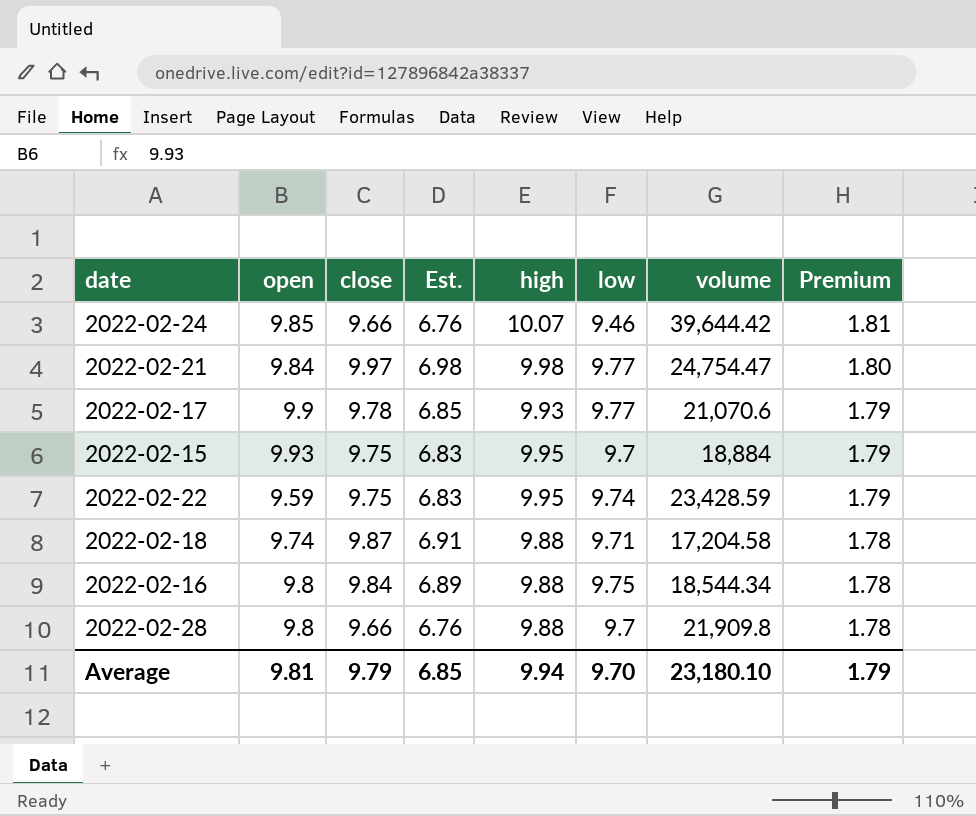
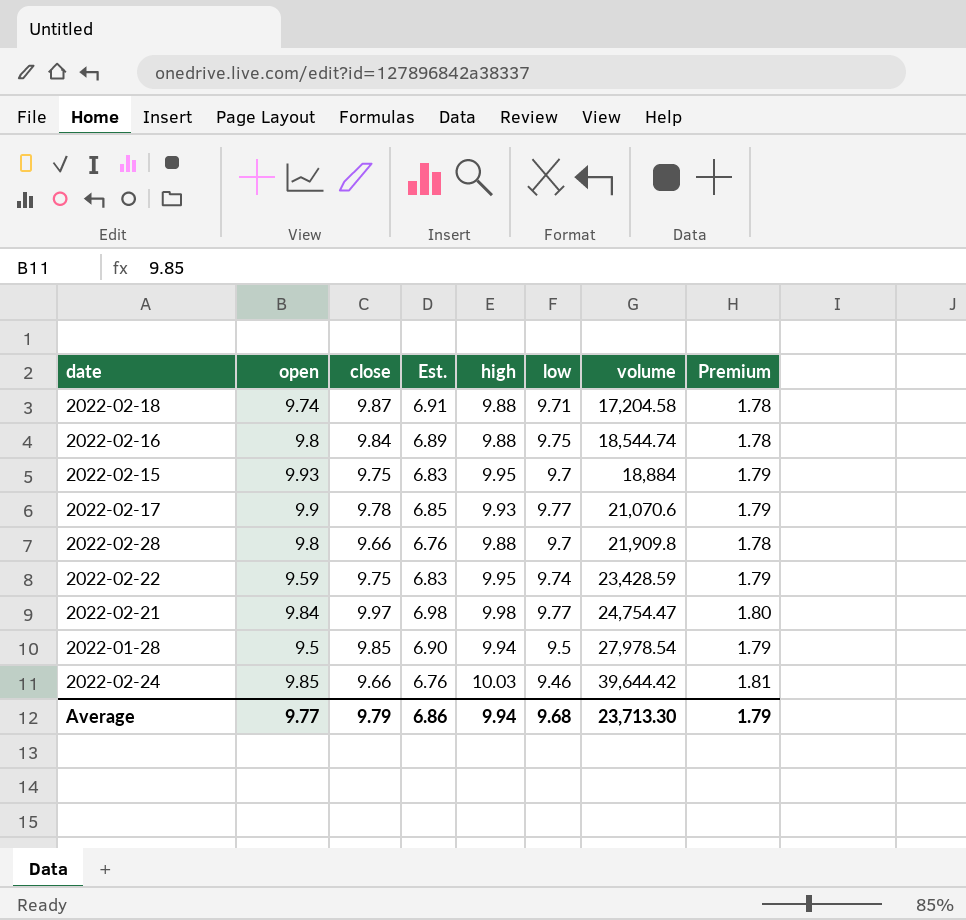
row order: Premium descending -> volume ascending
2022-02-16 | volume: 18,544.34 -> 18,544.74
row 2022-01-28: none -> 9.5 | 9.85 | 6.90 | 9.94 | 9.5 | 27,978.54 | 1.79
2022-02-24 | high: 10.07 -> 10.03
Average | open: 9.81 -> 9.77
Average | Est.: 6.85 -> 6.86
Average | low: 9.70 -> 9.68
Average | volume: 23,180.10 -> 23,713.30

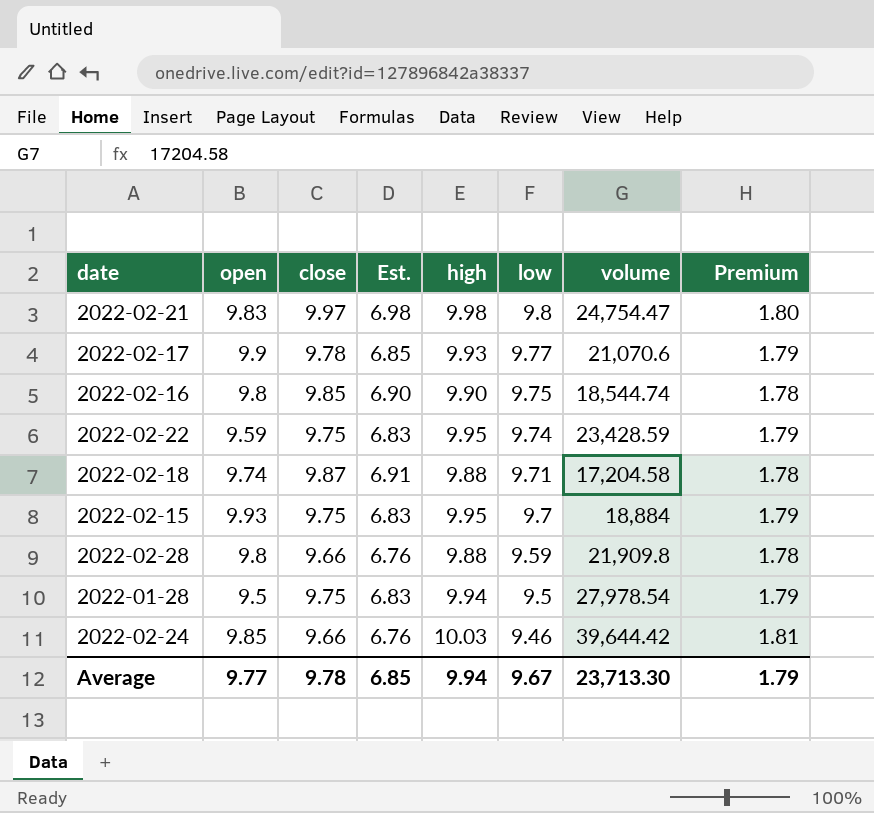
row order: volume ascending -> low descending
2022-02-21 | open: 9.84 -> 9.83
2022-02-21 | low: 9.77 -> 9.8
2022-02-16 | close: 9.84 -> 9.85
2022-02-16 | Est.: 6.89 -> 6.90
2022-02-16 | high: 9.88 -> 9.90
2022-02-28 | low: 9.7 -> 9.59
2022-01-28 | close: 9.85 -> 9.75
2022-01-28 | Est.: 6.90 -> 6.83
Average | close: 9.79 -> 9.78
Average | Est.: 6.86 -> 6.85
Average | low: 9.68 -> 9.67

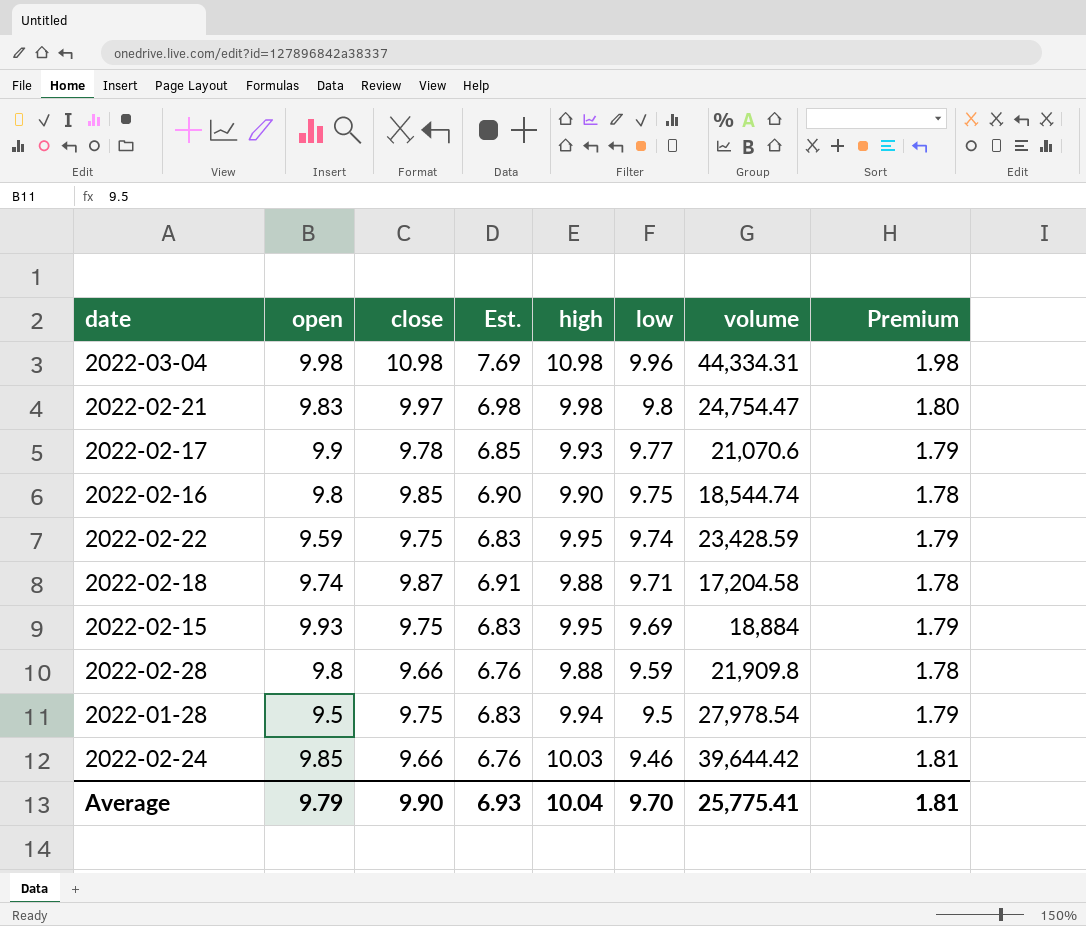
row 2022-03-04: none -> 9.98 | 10.98 | 7.69 | 10.98 | 9.96 | 44,334.31 | 1.98
2022-02-15 | low: 9.7 -> 9.69
Average | open: 9.77 -> 9.79
Average | close: 9.78 -> 9.90
Average | Est.: 6.85 -> 6.93
Average | high: 9.94 -> 10.04
Average | low: 9.67 -> 9.70
Average | volume: 23,713.30 -> 25,775.41
Average | Premium: 1.79 -> 1.81

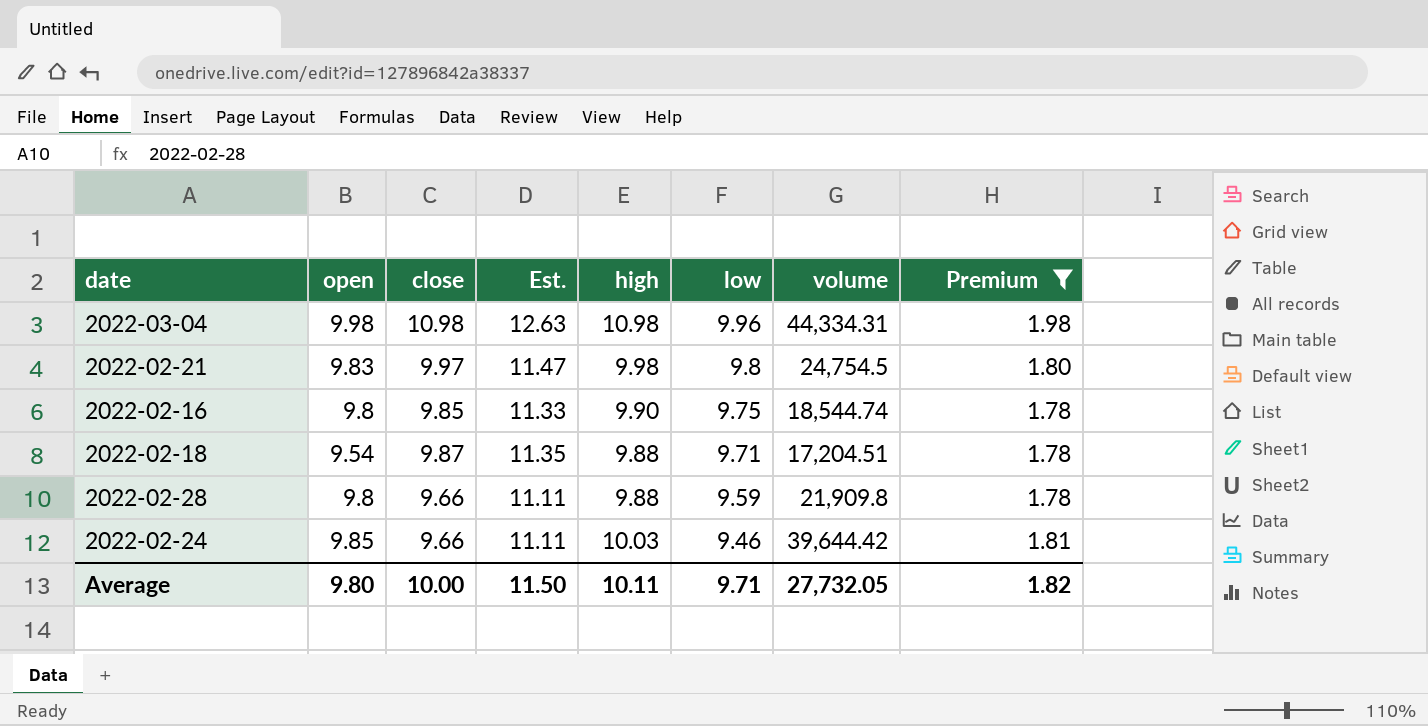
filter: none -> Premium != 1.79
column Est. | formula: [close] * 0.7 -> [close] * 1.15
2022-02-21 | volume: 24,754.47 -> 24,754.5
2022-02-18 | open: 9.74 -> 9.54
2022-02-18 | volume: 17,204.58 -> 17,204.51
Average | open: 9.79 -> 9.80
Average | close: 9.90 -> 10.00
Average | Est.: 6.93 -> 11.50
Average | high: 10.04 -> 10.11
Average | low: 9.70 -> 9.71
Average | volume: 25,775.41 -> 27,732.05
Average | Premium: 1.81 -> 1.82

